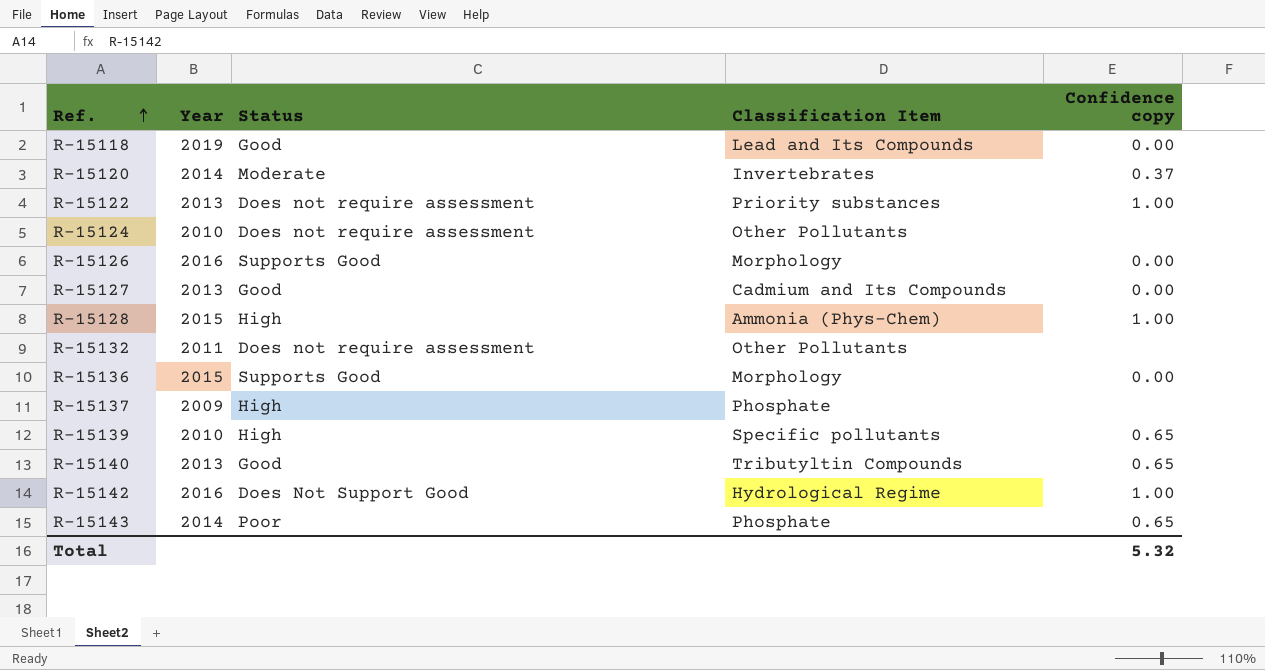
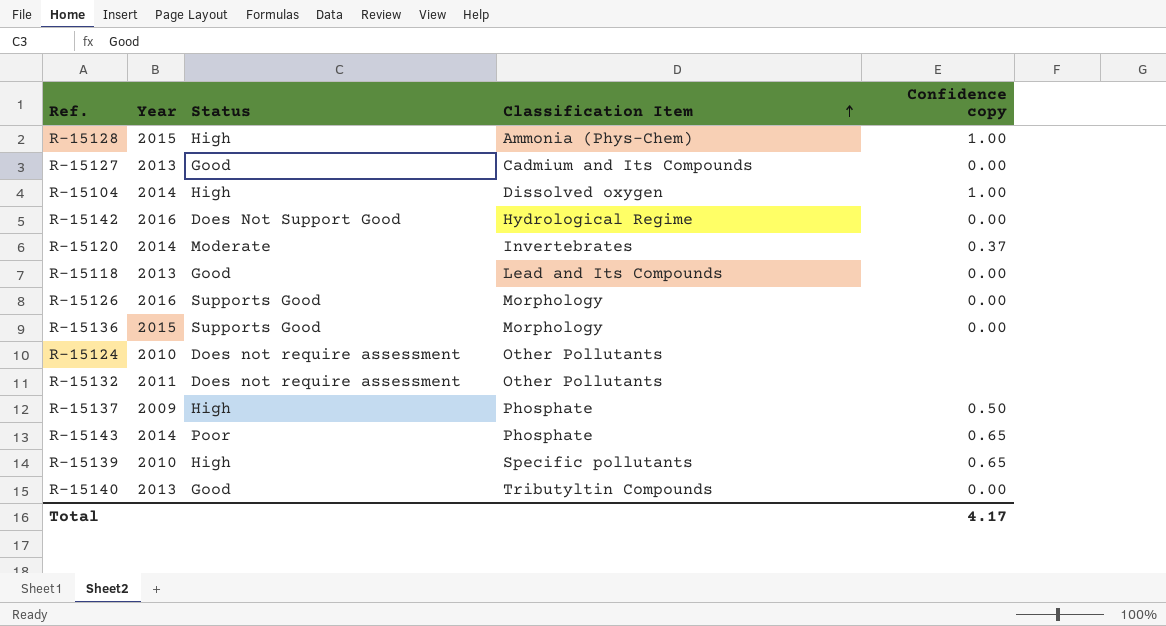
row order: Ref. ascending -> Classification Item ascending
row R-15122: 2013 | Does not require assessment | Priority substances | 1.00 -> none
row R-15104: none -> 2014 | High | Dissolved oxygen | 1.00
R-15142 | Confidence copy: 1.00 -> 0.00
R-15118 | Year: 2019 -> 2013
R-15137 | Confidence copy: none -> 0.50
R-15140 | Confidence copy: 0.65 -> 0.00
Total | Confidence copy: 5.32 -> 4.17

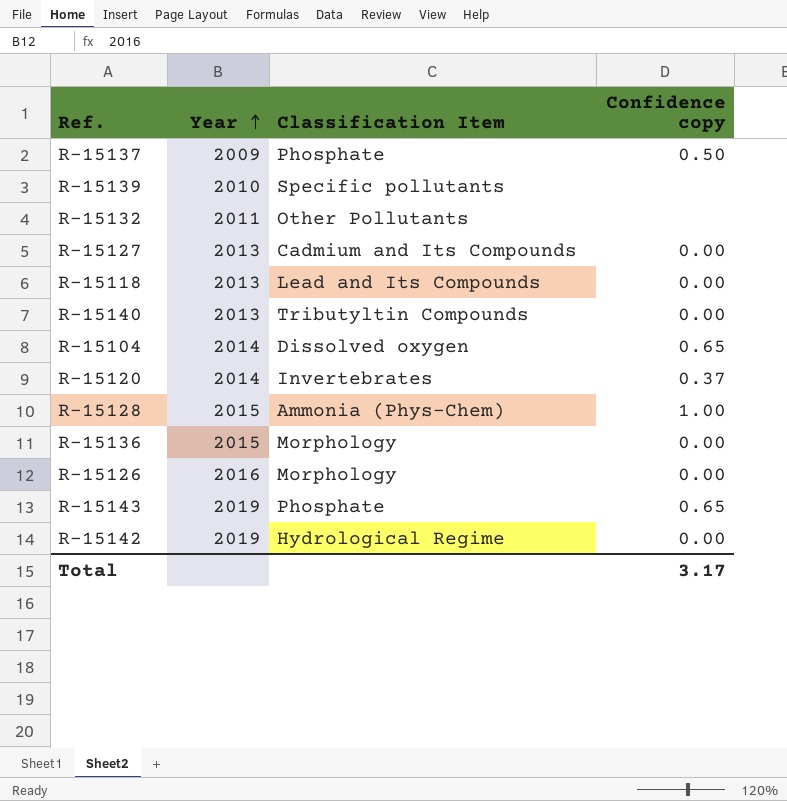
row order: Classification Item ascending -> Year ascending
column Status | position: 3 -> none
row R-15124: 2010 | Does not require assessment | Other Pollutants | none -> none
R-15139 | Confidence copy: 0.65 -> none
R-15104 | Confidence copy: 1.00 -> 0.65
R-15143 | Year: 2014 -> 2019
R-15142 | Year: 2016 -> 2019
Total | Confidence copy: 4.17 -> 3.17

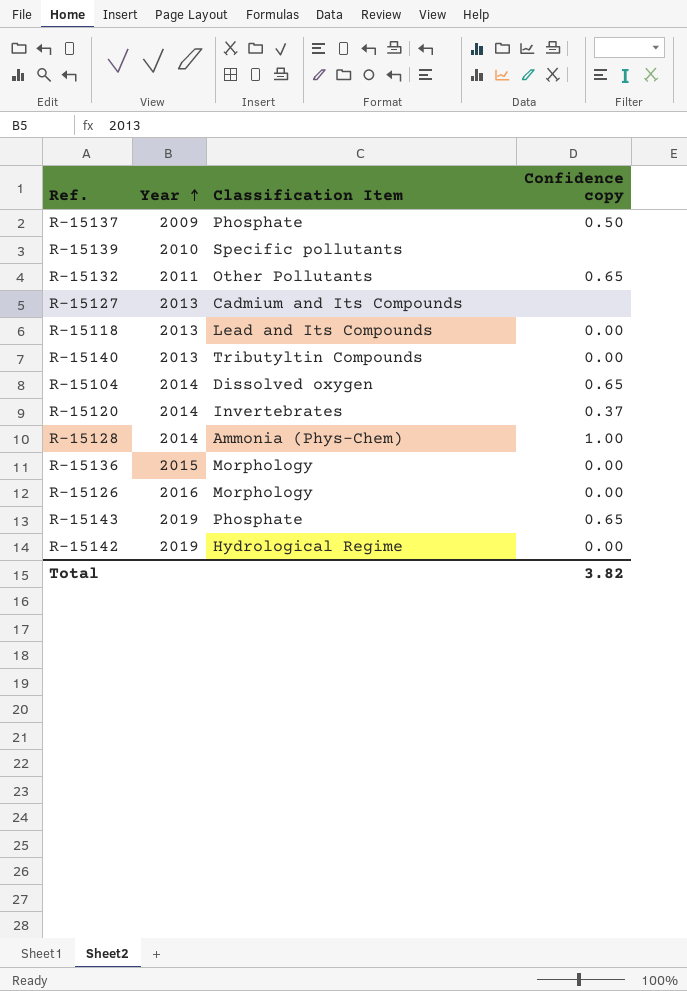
R-15132 | Confidence copy: none -> 0.65
R-15127 | Confidence copy: 0.00 -> none
R-15128 | Year: 2015 -> 2014
Total | Confidence copy: 3.17 -> 3.82

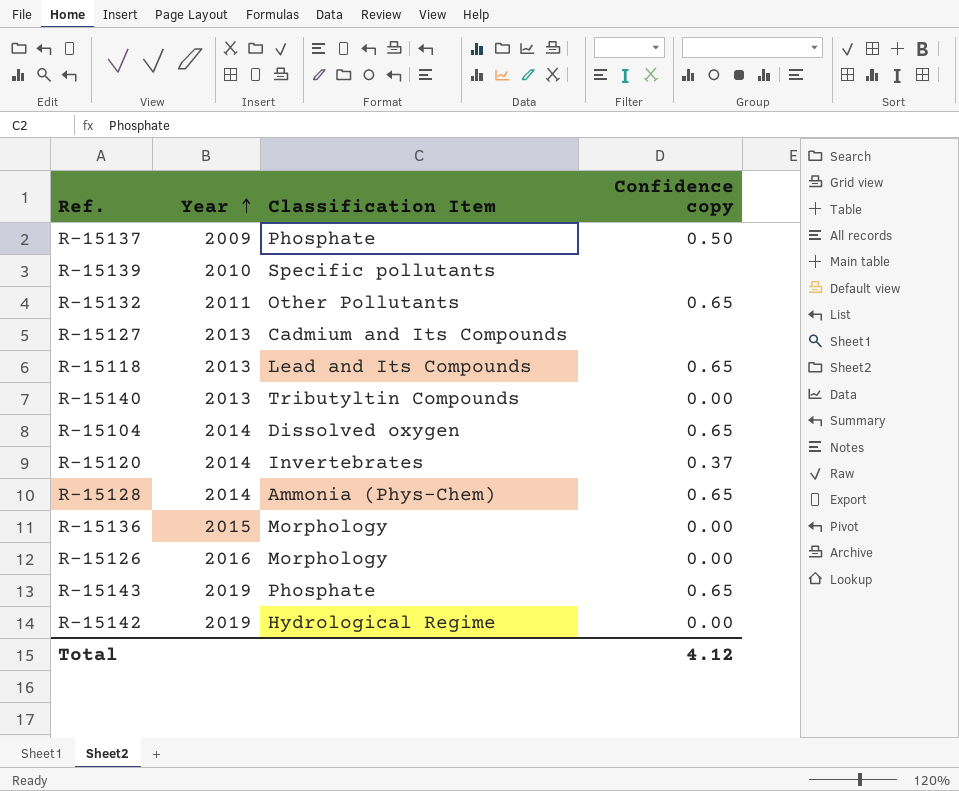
R-15118 | Confidence copy: 0.00 -> 0.65
R-15128 | Confidence copy: 1.00 -> 0.65
Total | Confidence copy: 3.82 -> 4.12

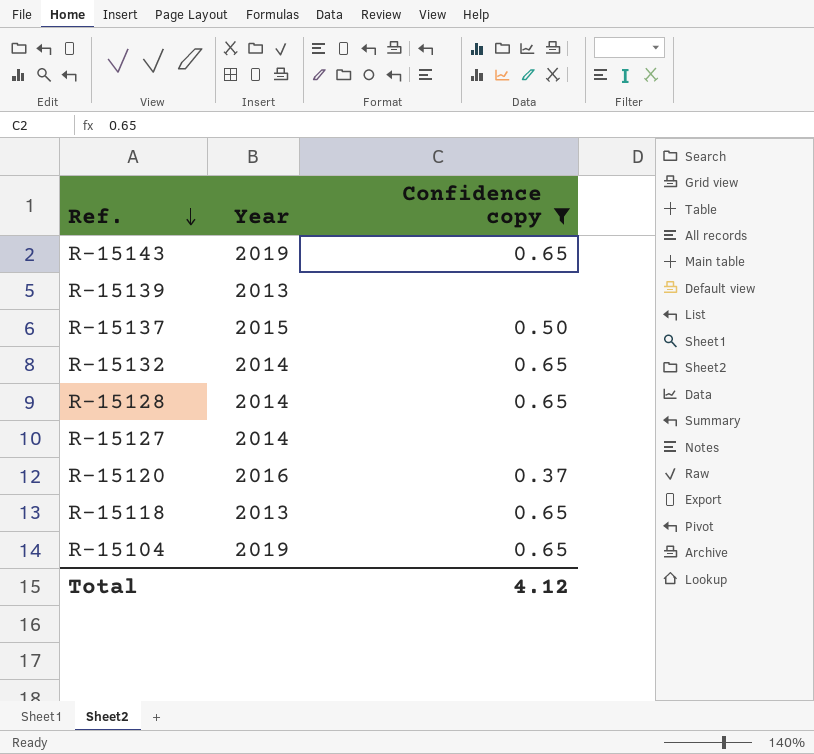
filter: none -> Confidence copy != 0.00
row order: Year ascending -> Ref. descending
column Classification Item | position: 3 -> none
R-15139 | Year: 2010 -> 2013
R-15137 | Year: 2009 -> 2015
R-15132 | Year: 2011 -> 2014
R-15127 | Year: 2013 -> 2014
R-15120 | Year: 2014 -> 2016
R-15104 | Year: 2014 -> 2019

